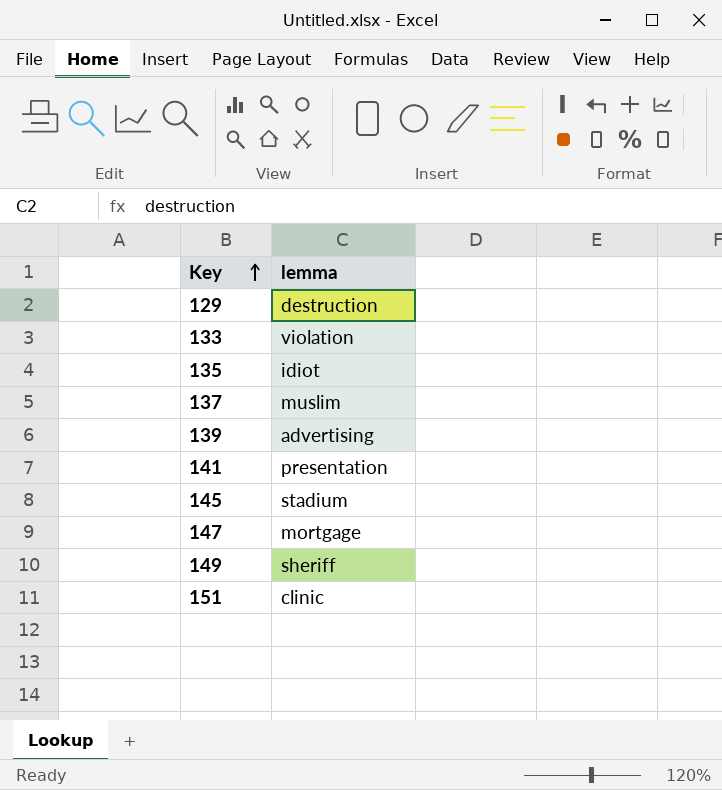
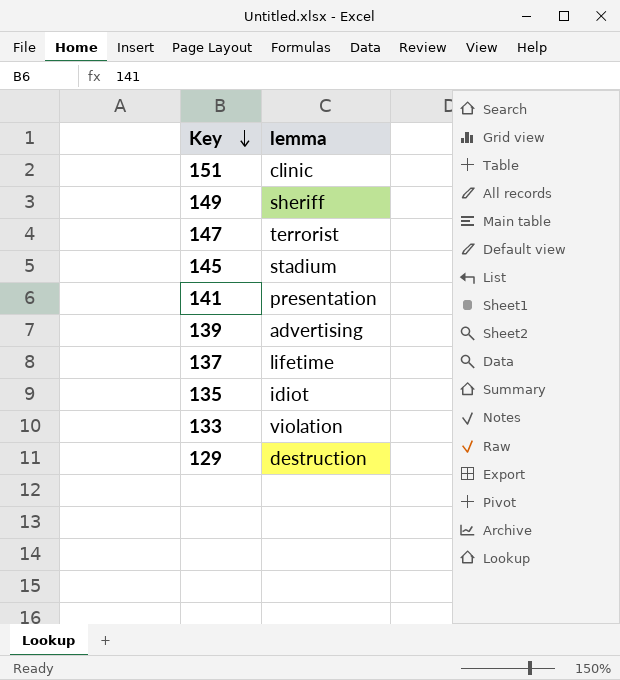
row order: Key ascending -> Key descending
147 | lemma: mortgage -> terrorist
137 | lemma: muslim -> lifetime

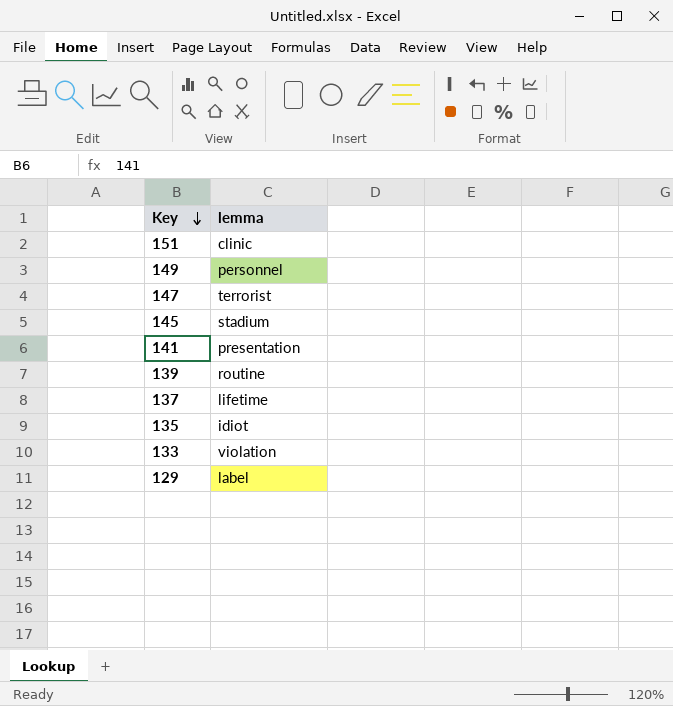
149 | lemma: sheriff -> personnel
139 | lemma: advertising -> routine
129 | lemma: destruction -> label

